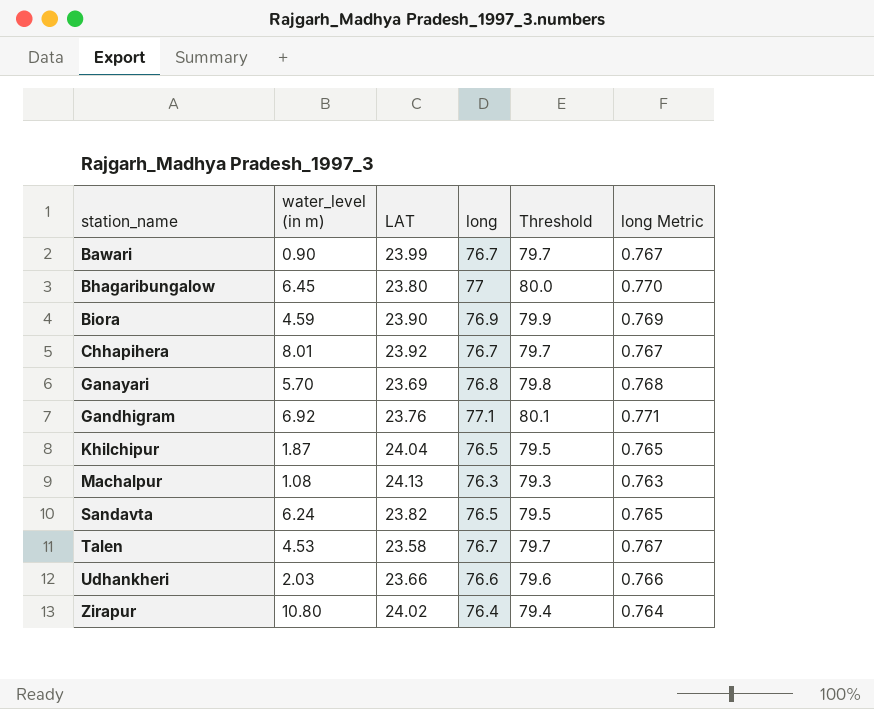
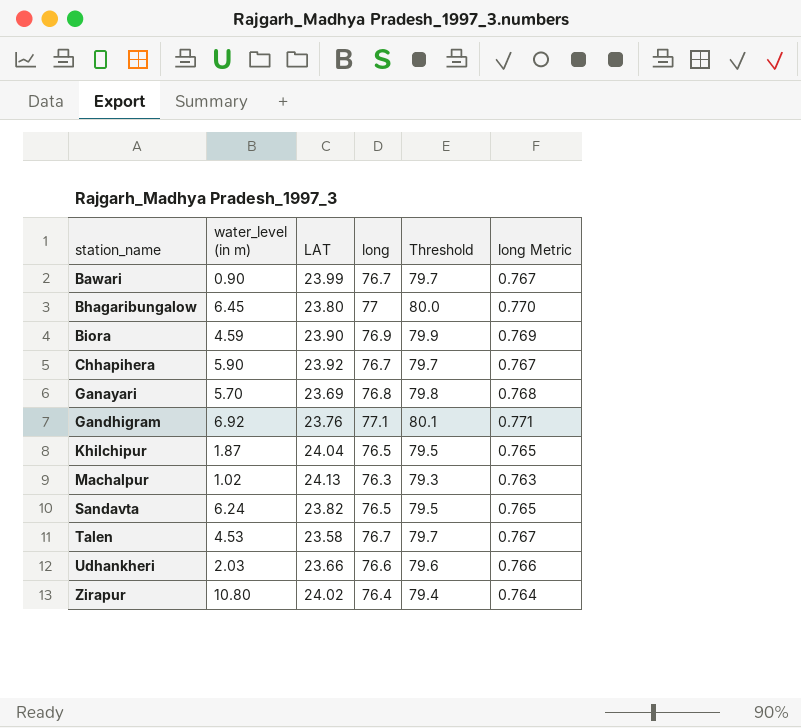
Chhapihera | water_level (in m): 8.01 -> 5.90
Machalpur | water_level (in m): 1.08 -> 1.02

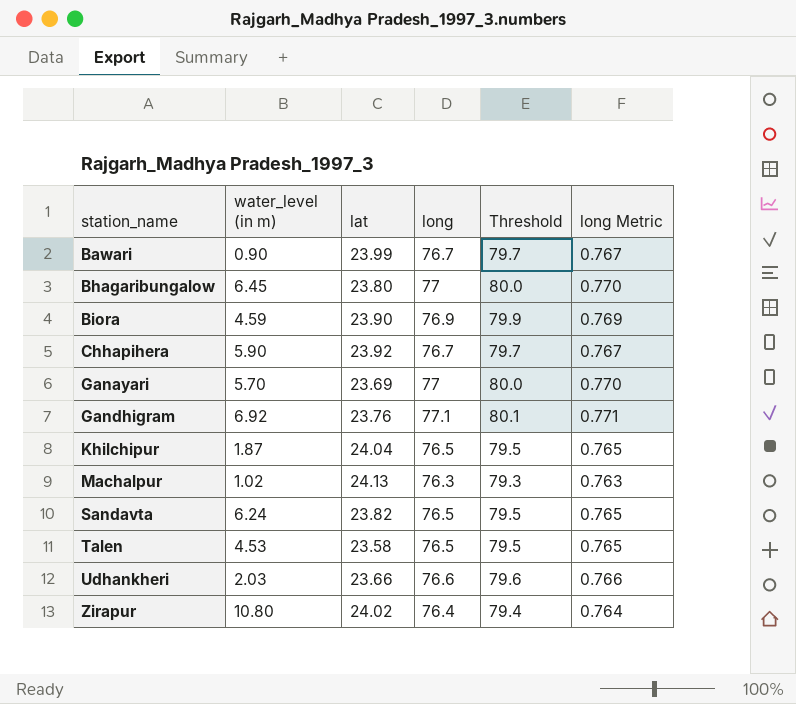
column name: LAT -> lat
Ganayari | long: 76.8 -> 77
Ganayari | Threshold: 79.8 -> 80.0
Ganayari | long Metric: 0.768 -> 0.770
Talen | long: 76.7 -> 76.5
Talen | Threshold: 79.7 -> 79.5
Talen | long Metric: 0.767 -> 0.765

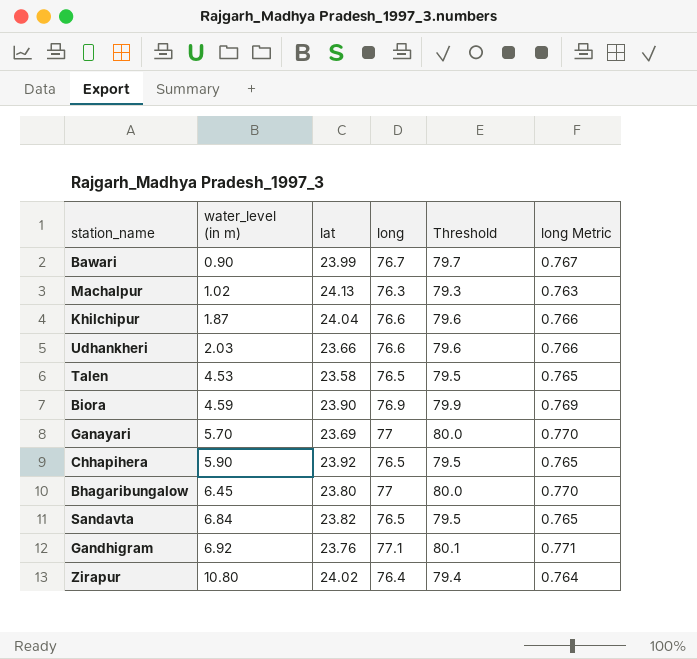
row order: station_name ascending -> water_level (in m) ascending
Khilchipur | long: 76.5 -> 76.6
Khilchipur | Threshold: 79.5 -> 79.6
Khilchipur | long Metric: 0.765 -> 0.766
Chhapihera | long: 76.7 -> 76.5
Chhapihera | Threshold: 79.7 -> 79.5
Chhapihera | long Metric: 0.767 -> 0.765
Sandavta | water_level (in m): 6.24 -> 6.84

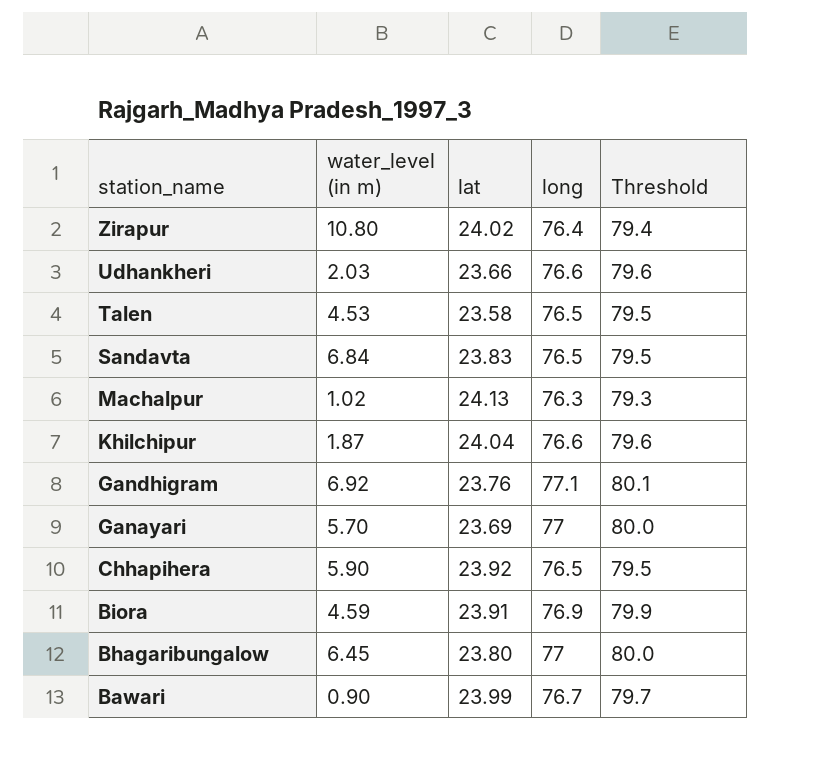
row order: water_level (in m) ascending -> station_name descending
column long Metric | formula: [long] * 0.01 -> none
Sandavta | lat: 23.82 -> 23.83
Biora | lat: 23.90 -> 23.91

